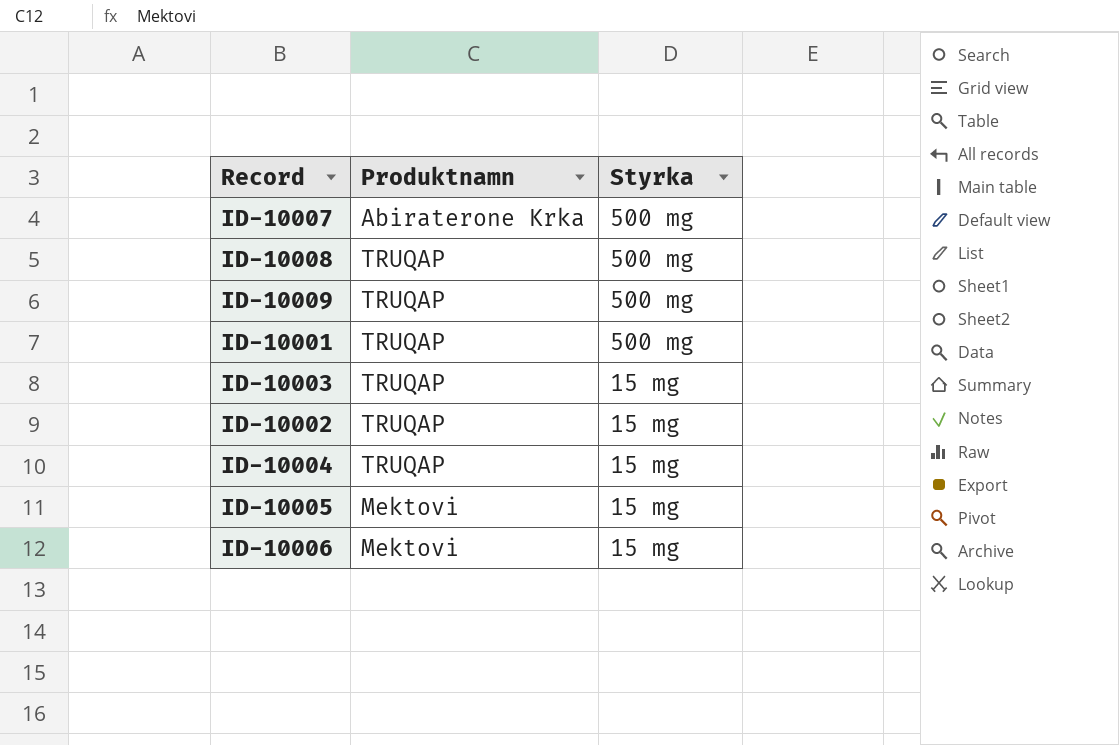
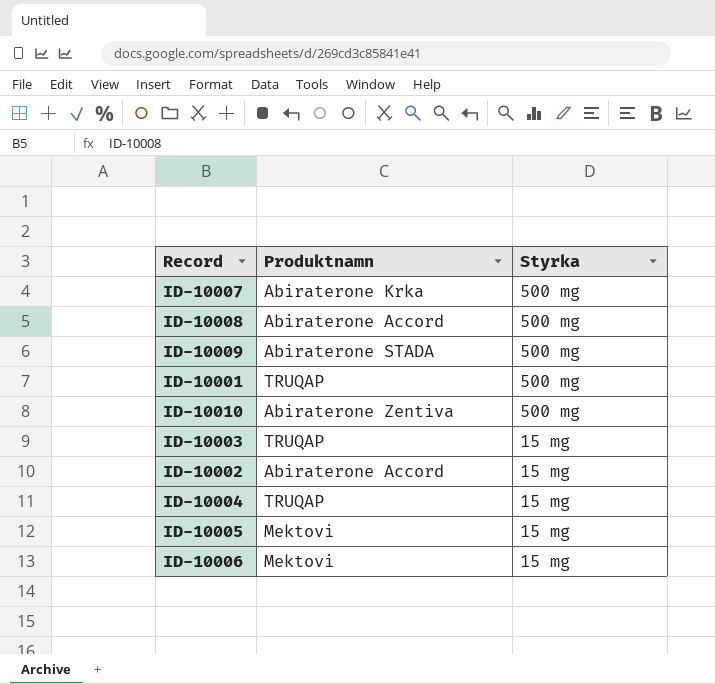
ID-10008 | Produktnamn: TRUQAP -> Abiraterone Accord
ID-10009 | Produktnamn: TRUQAP -> Abiraterone STADA
row ID-10010: none -> Abiraterone Zentiva | 500 mg
ID-10002 | Produktnamn: TRUQAP -> Abiraterone Accord

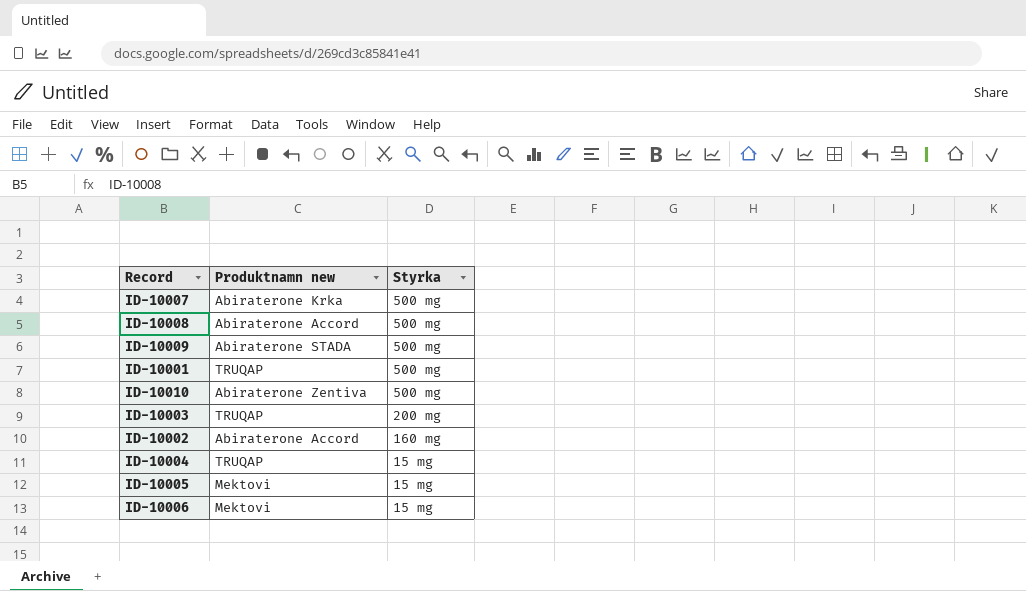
column name: Produktnamn -> Produktnamn new
ID-10003 | Styrka: 15 mg -> 200 mg
ID-10002 | Styrka: 15 mg -> 160 mg

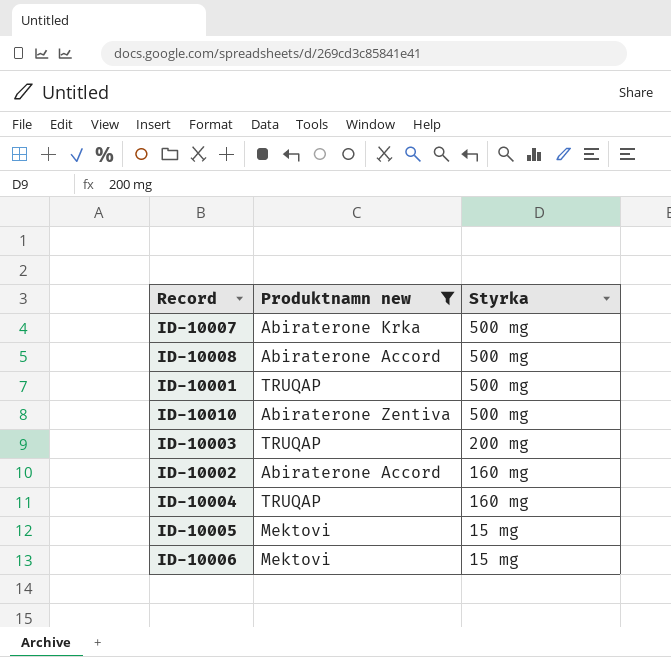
filter: none -> Produktnamn new != Abiraterone STADA
ID-10004 | Styrka: 15 mg -> 160 mg

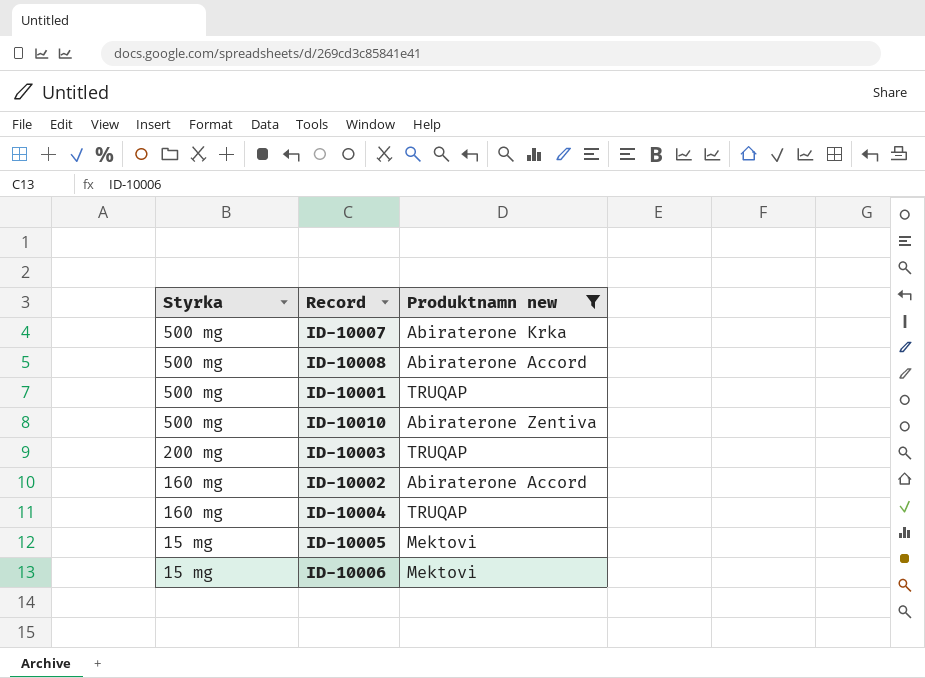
column Styrka | position: 3 -> 1

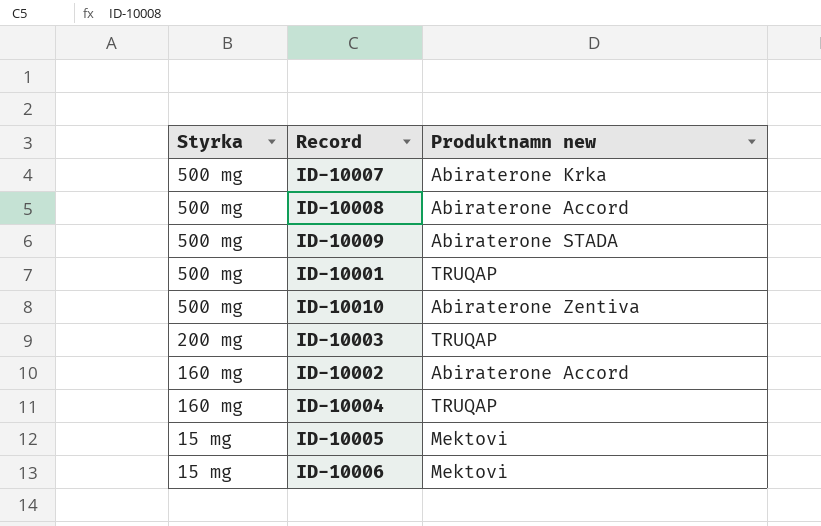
filter: Produktnamn new != Abiraterone STADA -> none

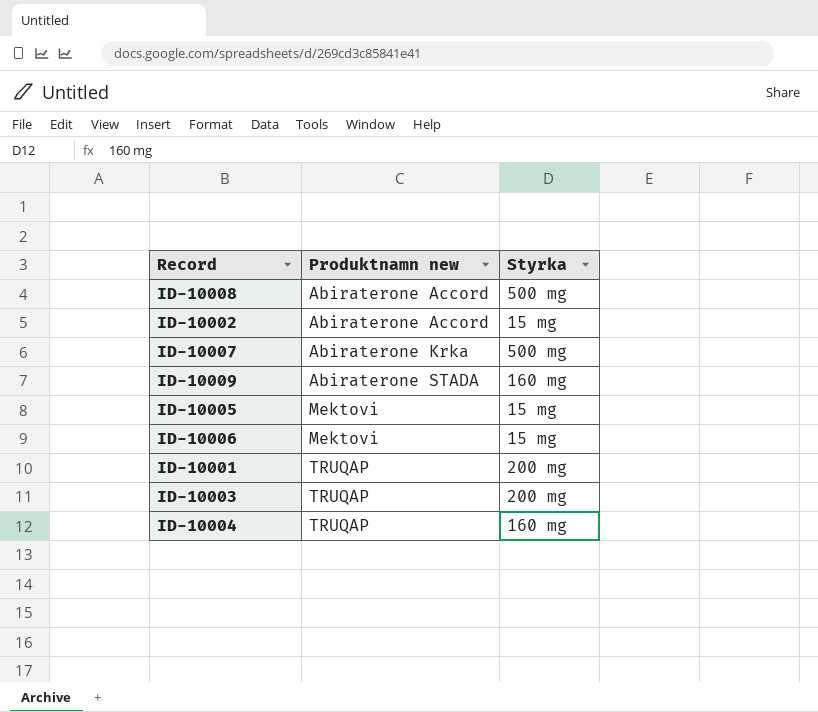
row order: Styrka descending -> Produktnamn new ascending
column Styrka | position: 1 -> 3
row ID-10010: 500 mg | Abiraterone Zentiva -> none
ID-10002 | Styrka: 160 mg -> 15 mg
ID-10009 | Styrka: 500 mg -> 160 mg
ID-10001 | Styrka: 500 mg -> 200 mg

